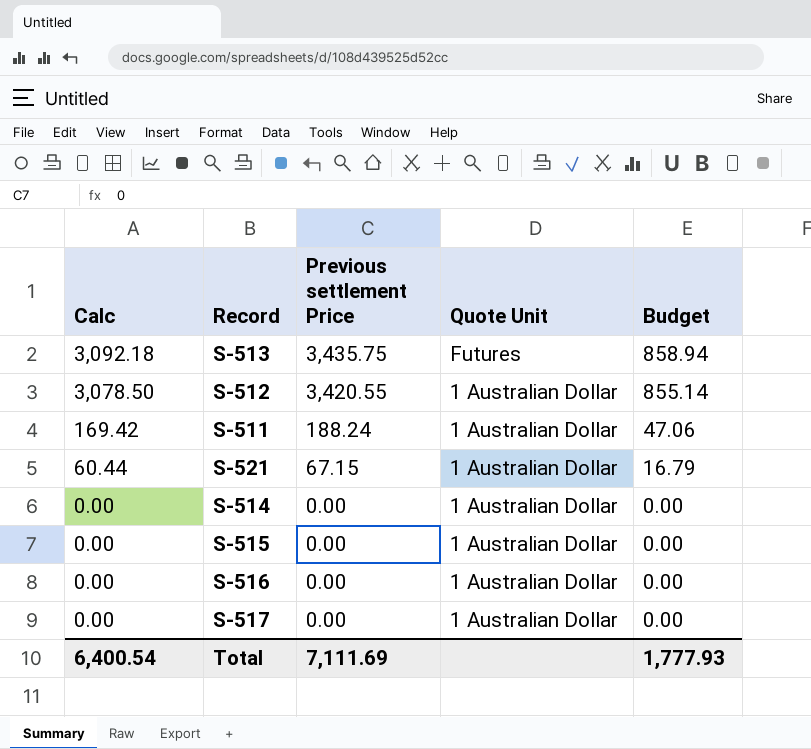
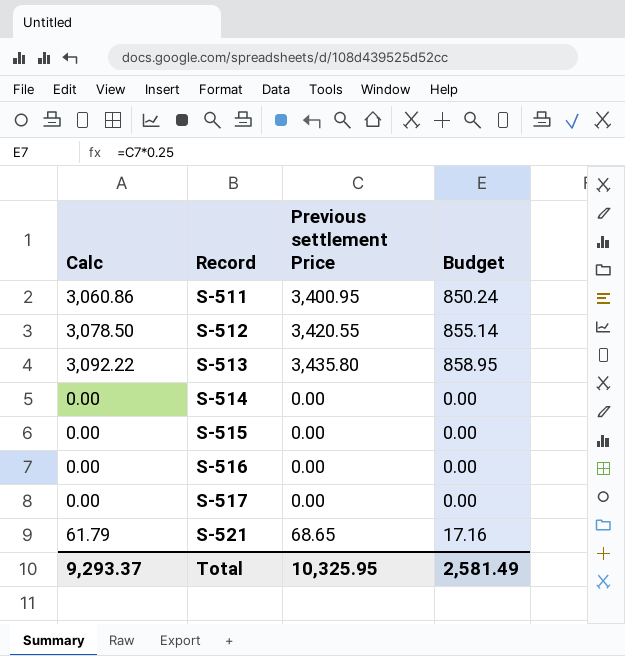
row order: Calc descending -> Record ascending
column Quote Unit | position: 4 -> none
S-511 | Calc: 169.42 -> 3,060.86
S-511 | Previous settlement Price: 188.24 -> 3,400.95
S-511 | Budget: 47.06 -> 850.24
S-513 | Calc: 3,092.18 -> 3,092.22
S-513 | Previous settlement Price: 3,435.75 -> 3,435.80
S-513 | Budget: 858.94 -> 858.95
S-521 | Calc: 60.44 -> 61.79
S-521 | Previous settlement Price: 67.15 -> 68.65
S-521 | Budget: 16.79 -> 17.16
Total | Calc: 6,400.54 -> 9,293.37
Total | Previous settlement Price: 7,111.69 -> 10,325.95
Total | Budget: 1,777.93 -> 2,581.49

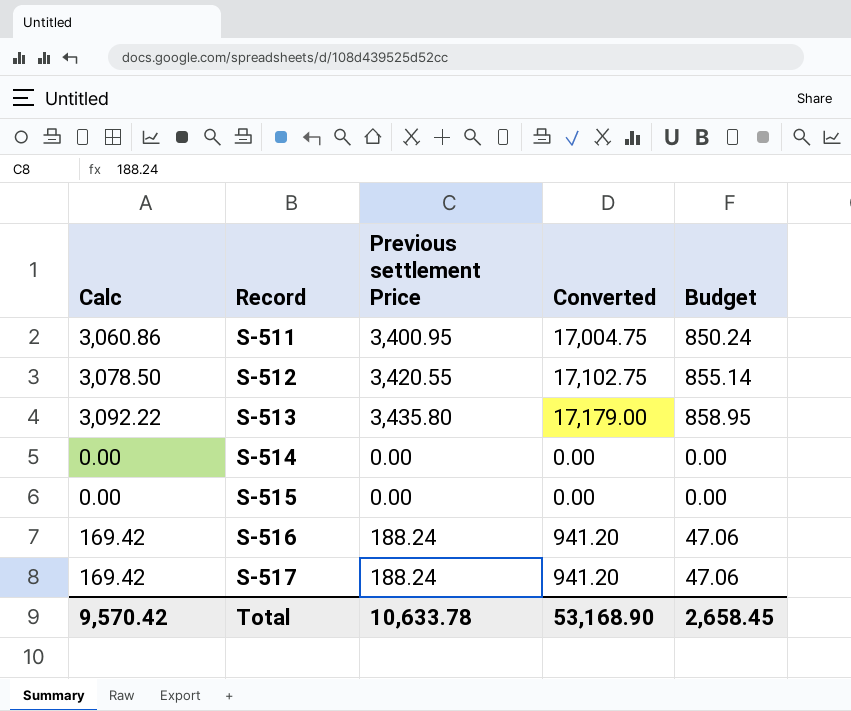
column Converted | formula: none -> [Previous settlement Price] * 5
row S-521: 61.79 | 68.65 | 17.16 -> none
S-516 | Calc: 0.00 -> 169.42
S-516 | Previous settlement Price: 0.00 -> 188.24
S-516 | Budget: 0.00 -> 47.06
S-517 | Calc: 0.00 -> 169.42
S-517 | Previous settlement Price: 0.00 -> 188.24
S-517 | Budget: 0.00 -> 47.06
Total | Calc: 9,293.37 -> 9,570.42
Total | Previous settlement Price: 10,325.95 -> 10,633.78
Total | Budget: 2,581.49 -> 2,658.45

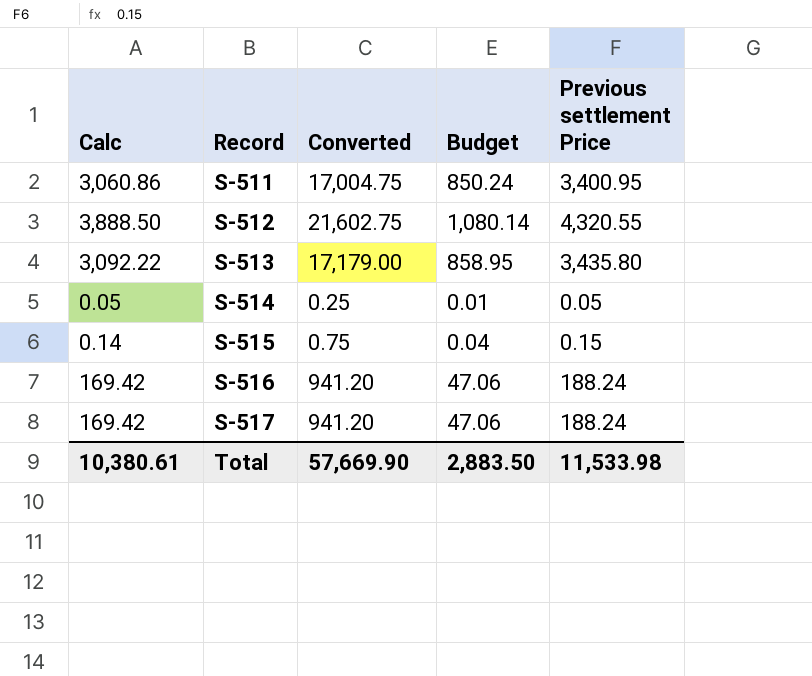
column Previous settlement Price | position: 3 -> 5
S-512 | Calc: 3,078.50 -> 3,888.50
S-512 | Converted: 17,102.75 -> 21,602.75
S-512 | Budget: 855.14 -> 1,080.14
S-512 | Previous settlement Price: 3,420.55 -> 4,320.55
S-514 | Calc: 0.00 -> 0.05
S-514 | Converted: 0.00 -> 0.25
S-514 | Budget: 0.00 -> 0.01
S-514 | Previous settlement Price: 0.00 -> 0.05
S-515 | Calc: 0.00 -> 0.14
S-515 | Converted: 0.00 -> 0.75
S-515 | Budget: 0.00 -> 0.04
S-515 | Previous settlement Price: 0.00 -> 0.15
Total | Calc: 9,570.42 -> 10,380.61
Total | Converted: 53,168.90 -> 57,669.90
Total | Budget: 2,658.45 -> 2,883.50
Total | Previous settlement Price: 10,633.78 -> 11,533.98

